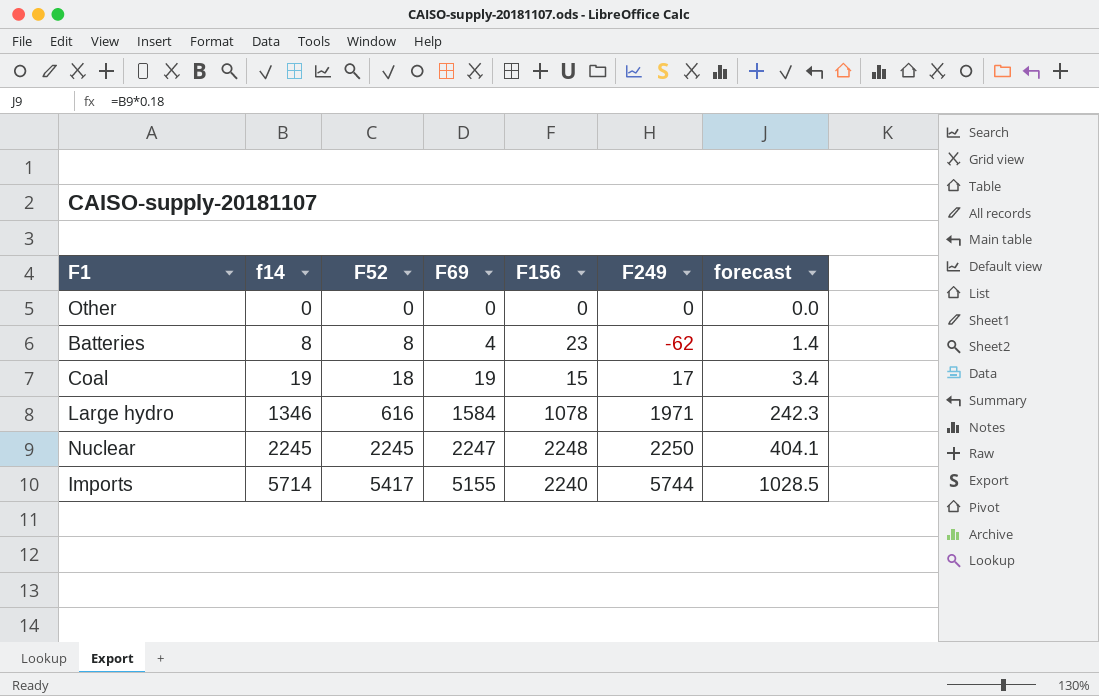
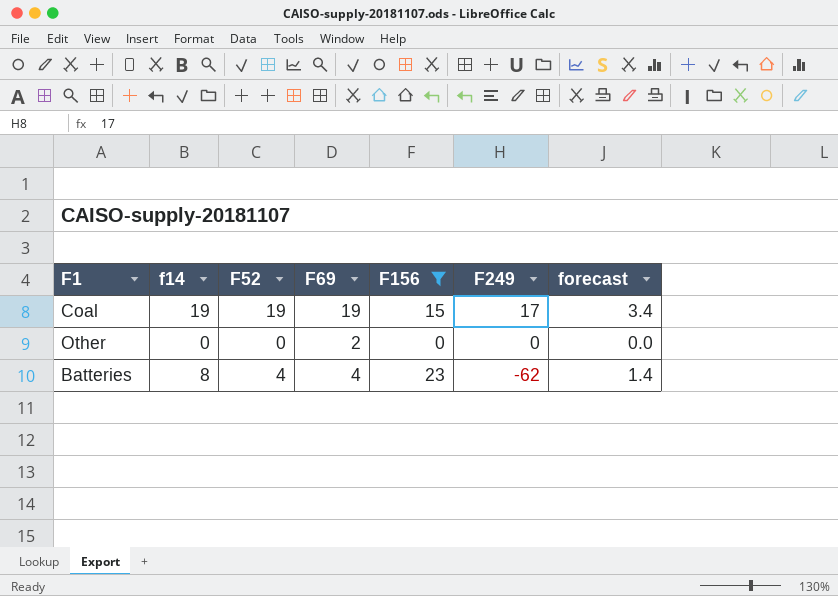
filter: none -> F156 <= 23
row order: f14 ascending -> F249 descending
Coal | F52: 18 -> 19
Other | F69: 0 -> 2
Batteries | F52: 8 -> 4

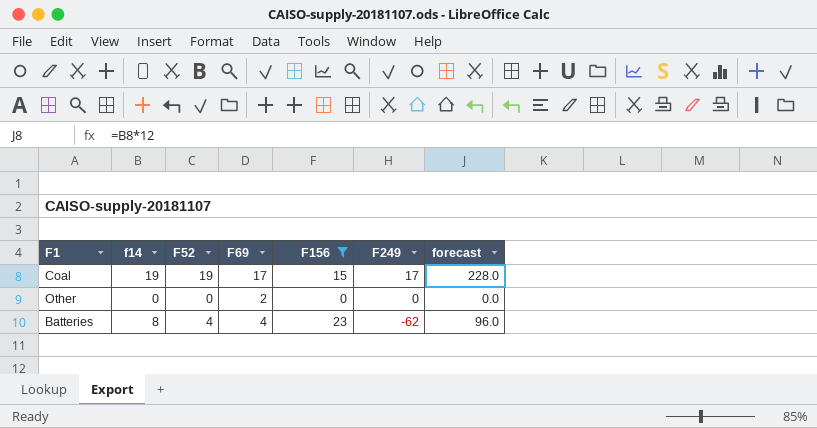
column forecast | formula: [f14] * 0.18 -> [f14] * 12
Coal | F69: 19 -> 17

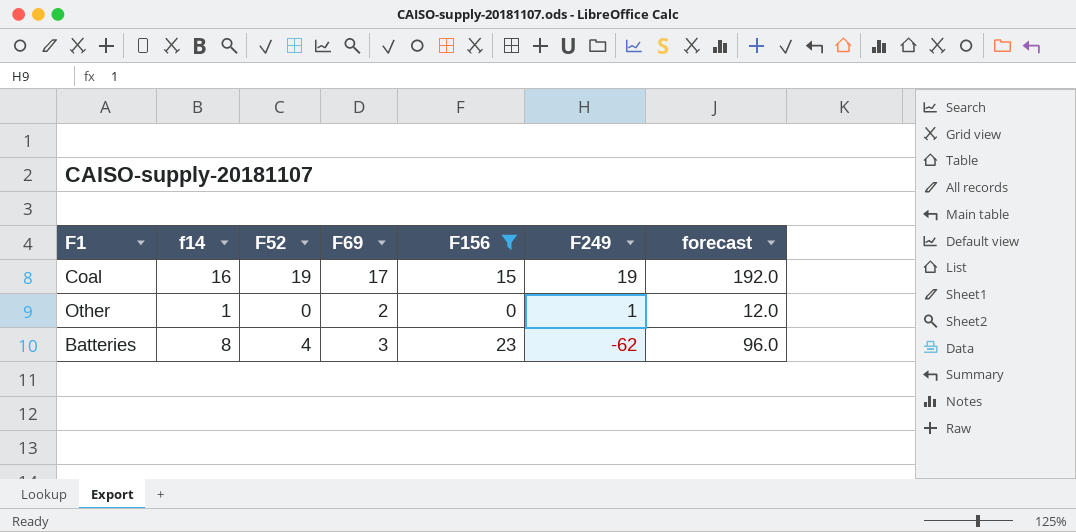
Coal | f14: 19 -> 16
Coal | F249: 17 -> 19
Coal | forecast: 228.0 -> 192.0
Other | f14: 0 -> 1
Other | F249: 0 -> 1
Other | forecast: 0.0 -> 12.0
Batteries | F69: 4 -> 3

